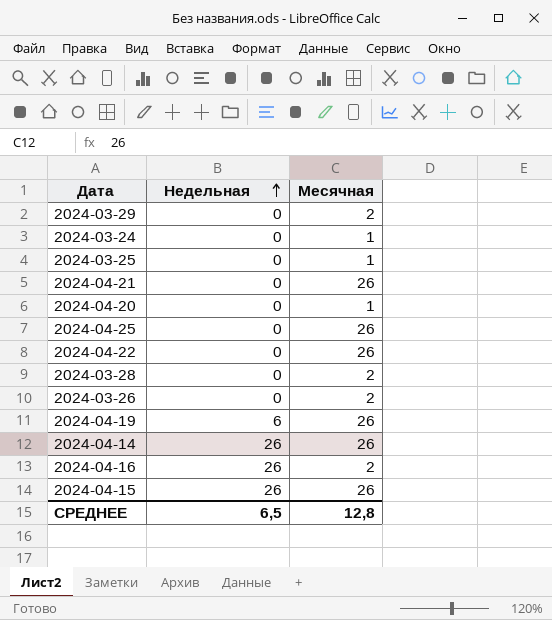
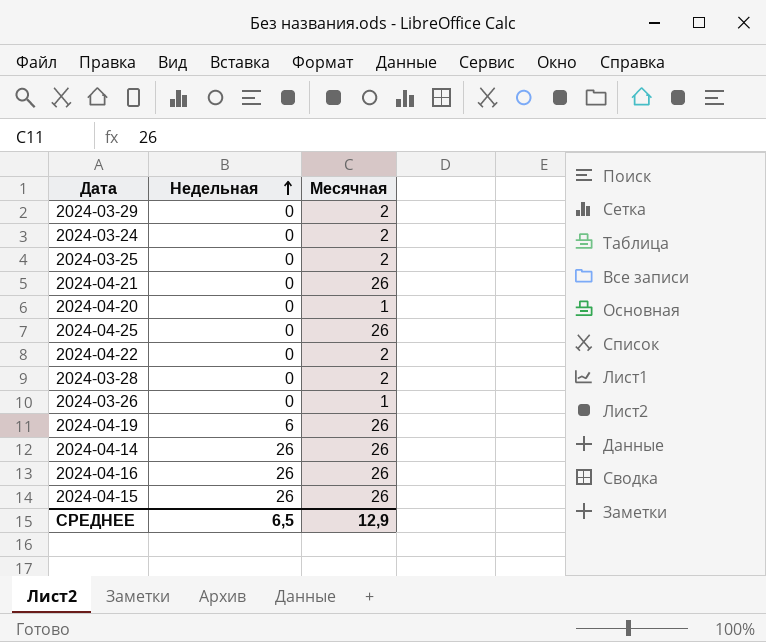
2024-03-24 | Месячная: 1 -> 2
2024-03-25 | Месячная: 1 -> 2
2024-04-22 | Месячная: 26 -> 2
2024-03-26 | Месячная: 2 -> 1
2024-04-16 | Месячная: 2 -> 26
СРЕДНЕЕ | Месячная: 12,8 -> 12,9

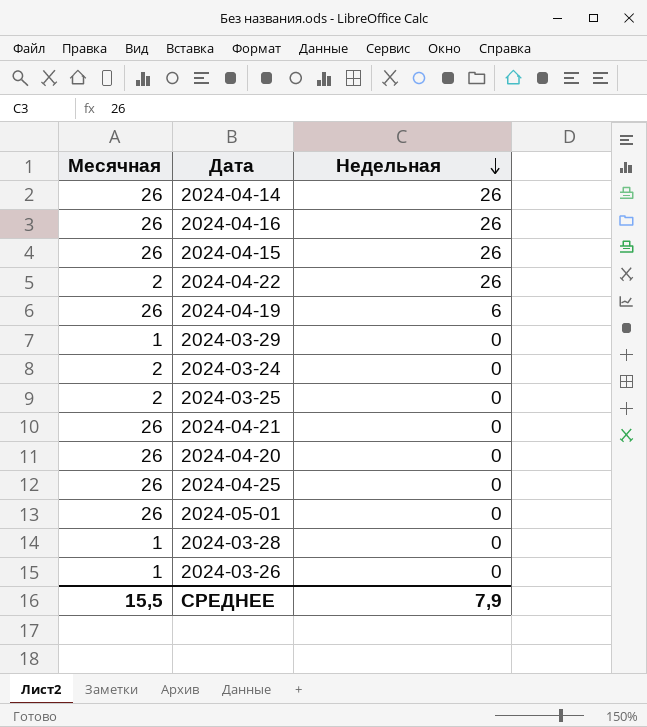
row order: Недельная ascending -> Недельная descending
column Месячная | position: 3 -> 1
2024-04-22 | Недельная: 0 -> 26
2024-03-29 | Месячная: 2 -> 1
2024-04-20 | Месячная: 1 -> 26
row 2024-05-01: none -> 26 | 0
2024-03-28 | Месячная: 2 -> 1
СРЕДНЕЕ | Месячная: 12,9 -> 15,5
СРЕДНЕЕ | Недельная: 6,5 -> 7,9

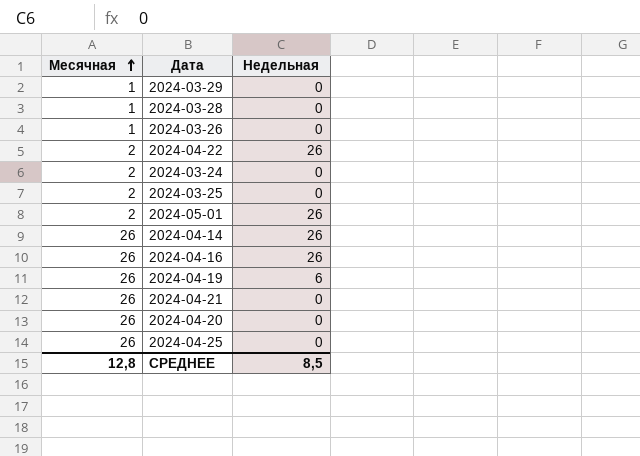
row order: Недельная descending -> Месячная ascending
row 2024-04-15: 26 | 26 -> none
2024-05-01 | Месячная: 26 -> 2
2024-05-01 | Недельная: 0 -> 26
СРЕДНЕЕ | Месячная: 15,5 -> 12,8
СРЕДНЕЕ | Недельная: 7,9 -> 8,5

